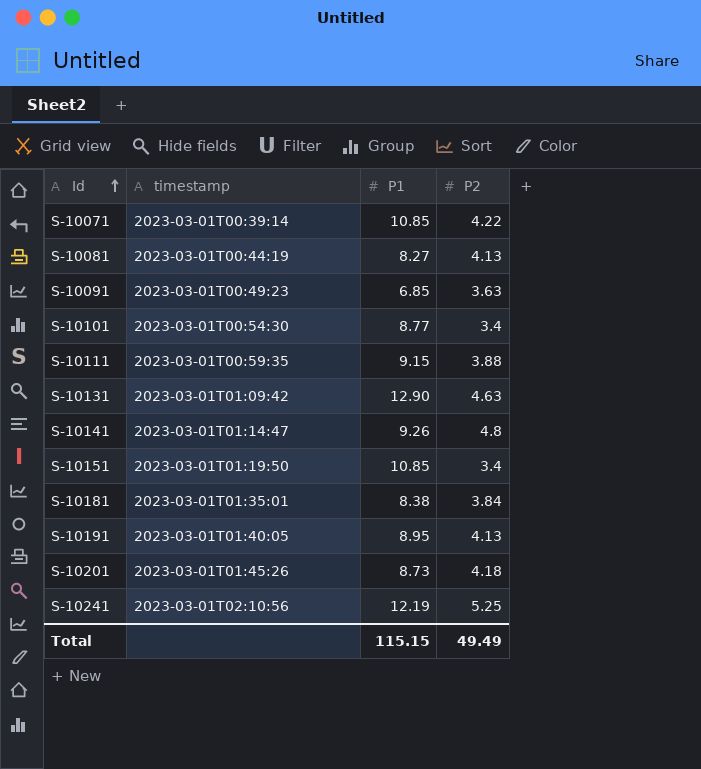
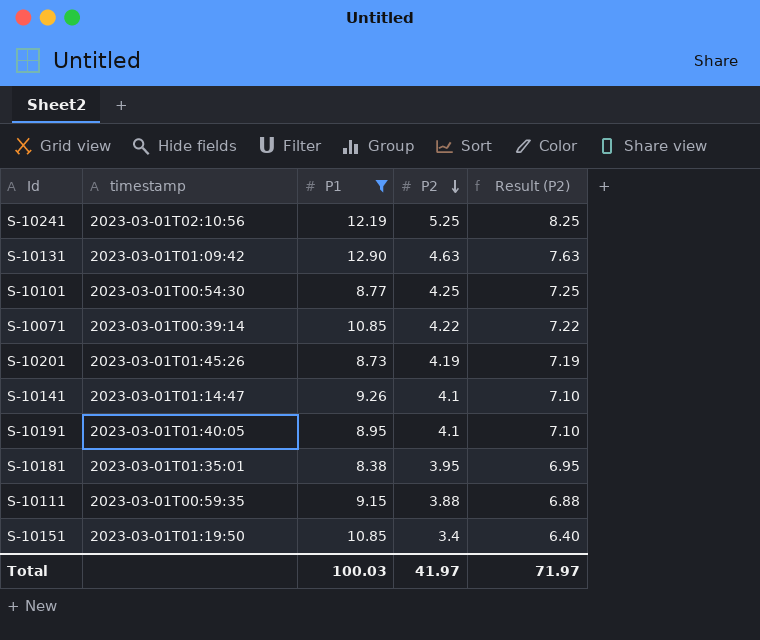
filter: none -> P1 >= 8.38
row order: Id ascending -> P2 descending
column Result (P2) | formula: none -> [P2] + 3
S-10101 | P2: 3.4 -> 4.25
S-10201 | P2: 4.18 -> 4.19
S-10141 | P2: 4.8 -> 4.1
S-10191 | P2: 4.13 -> 4.1
S-10181 | P2: 3.84 -> 3.95
Total | P1: 115.15 -> 100.03
Total | P2: 49.49 -> 41.97

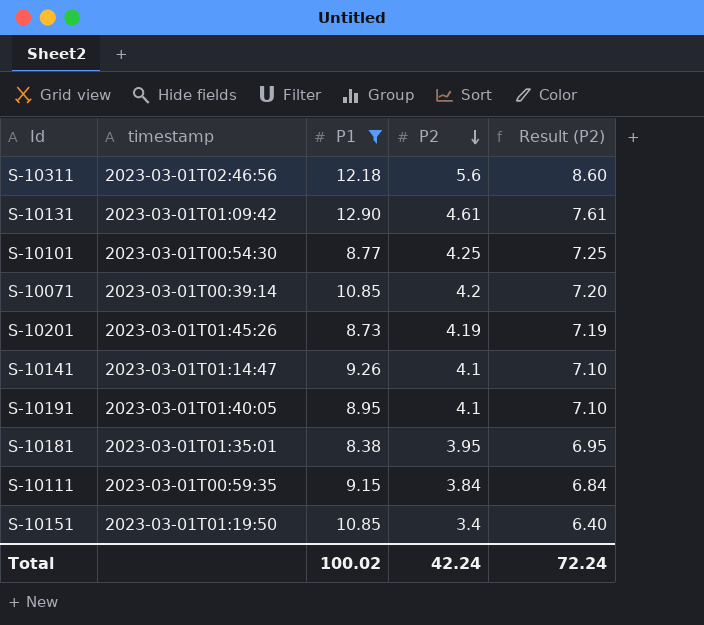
row S-10241: 2023-03-01T02:10:56 | 12.19 | 5.25 | 8.25 -> none
row S-10311: none -> 2023-03-01T02:46:56 | 12.18 | 5.6 | 8.60
S-10131 | P2: 4.63 -> 4.61
S-10131 | Result (P2): 7.63 -> 7.61
S-10071 | P2: 4.22 -> 4.2
S-10071 | Result (P2): 7.22 -> 7.20
S-10111 | P2: 3.88 -> 3.84
S-10111 | Result (P2): 6.88 -> 6.84
Total | P1: 100.03 -> 100.02
Total | P2: 41.97 -> 42.24
Total | Result (P2): 71.97 -> 72.24

